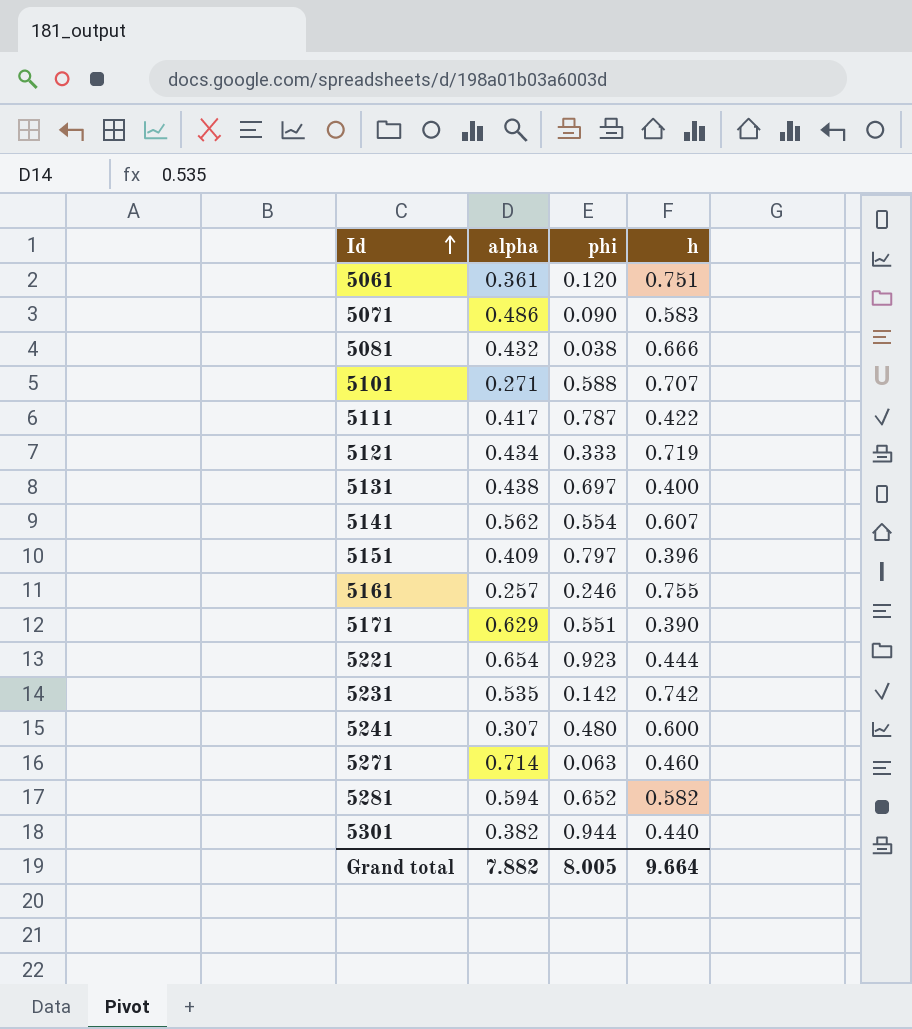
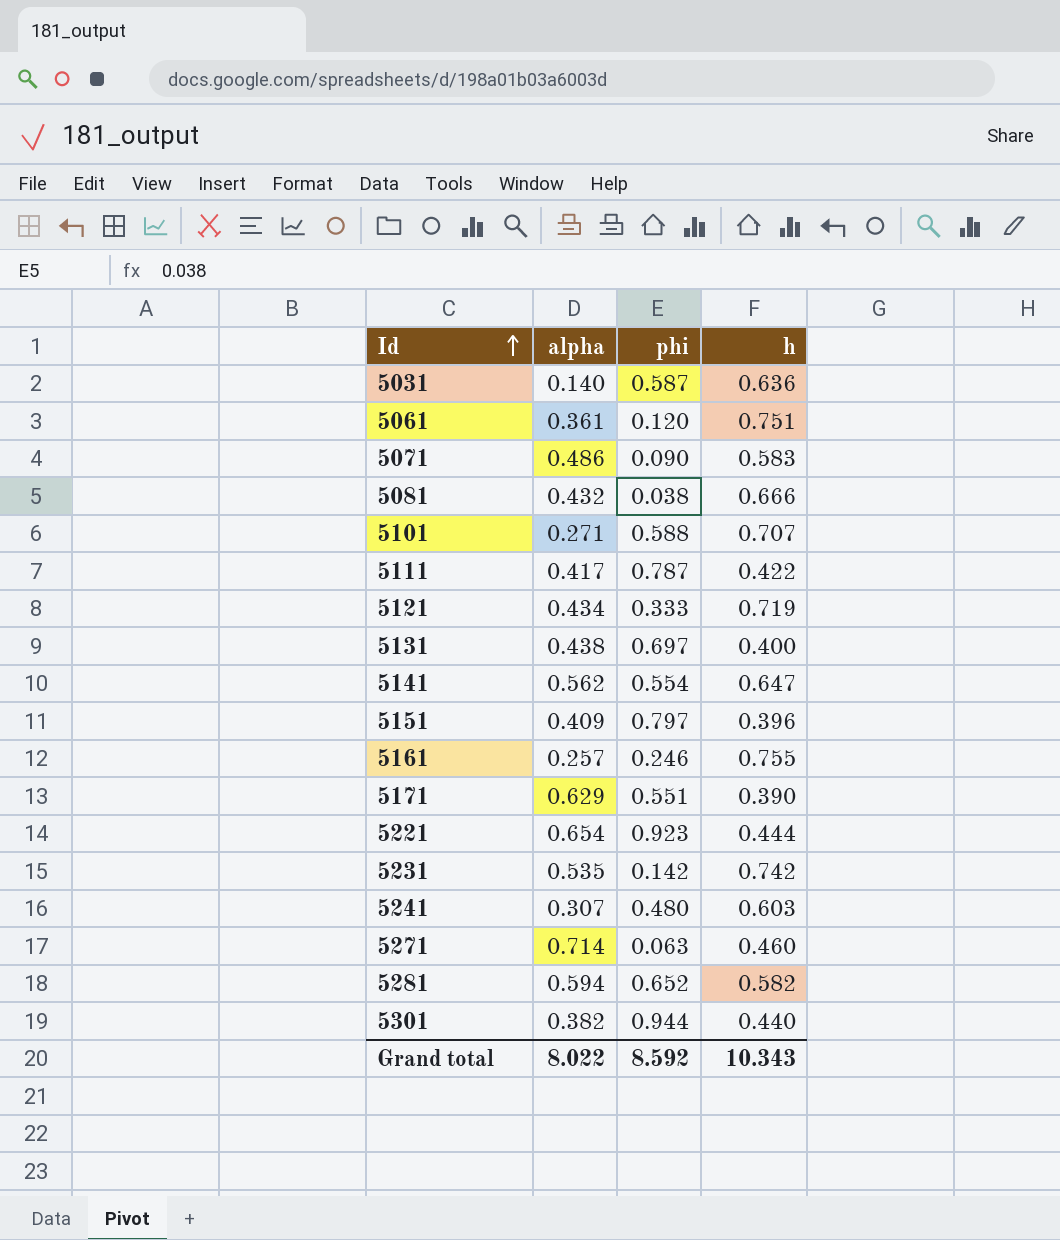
row 5031: none -> 0.140 | 0.587 | 0.636
5141 | h: 0.607 -> 0.647
5241 | h: 0.600 -> 0.603
Grand total | alpha: 7.882 -> 8.022
Grand total | phi: 8.005 -> 8.592
Grand total | h: 9.664 -> 10.343

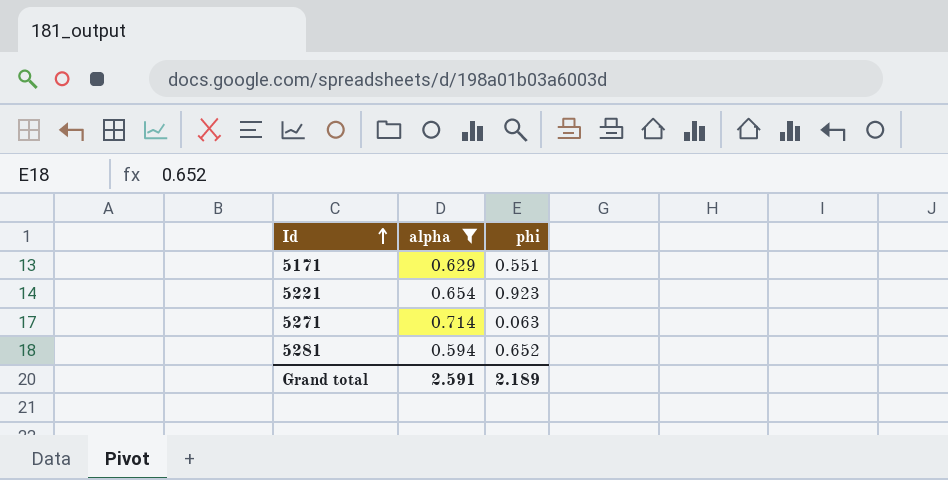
filter: none -> alpha >= 0.594
column h | position: 4 -> none
Grand total | alpha: 8.022 -> 2.591
Grand total | phi: 8.592 -> 2.189

